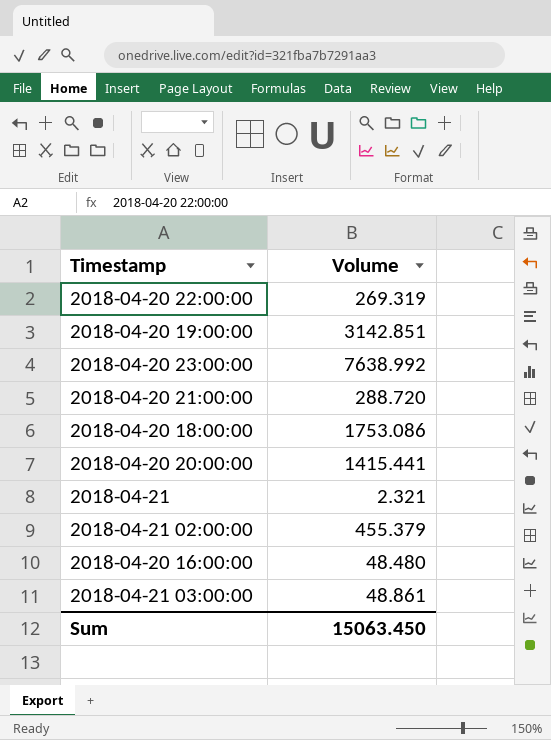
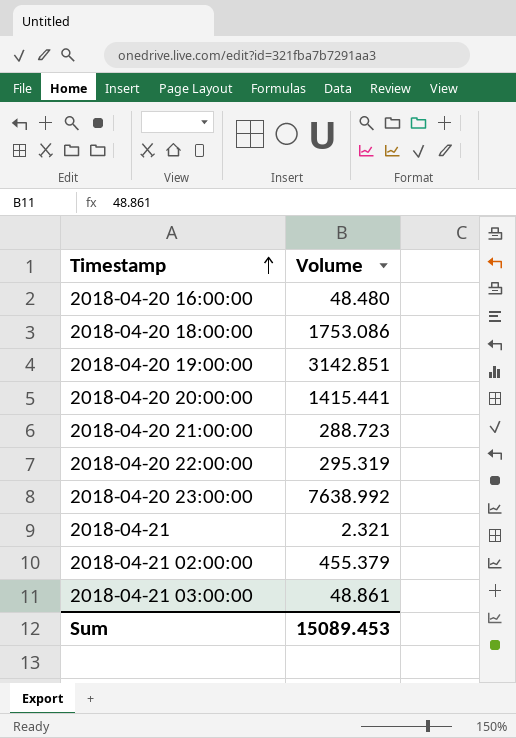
row order: none -> Timestamp ascending
2018-04-20 21:00:00 | Volume: 288.720 -> 288.723
2018-04-20 22:00:00 | Volume: 269.319 -> 295.319
Sum | Volume: 15063.450 -> 15089.453

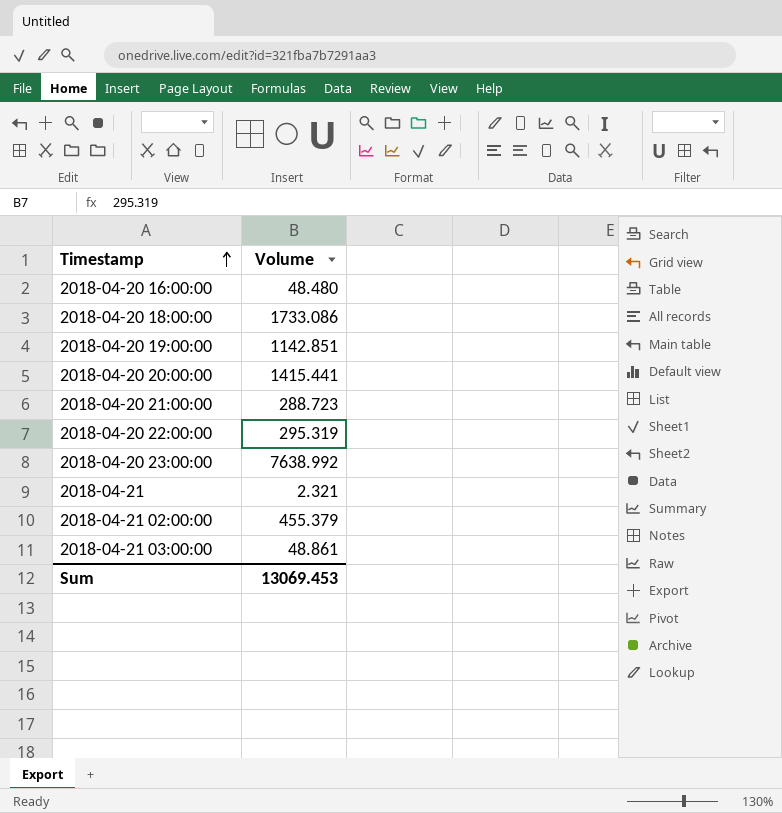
2018-04-20 18:00:00 | Volume: 1753.086 -> 1733.086
2018-04-20 19:00:00 | Volume: 3142.851 -> 1142.851
Sum | Volume: 15089.453 -> 13069.453

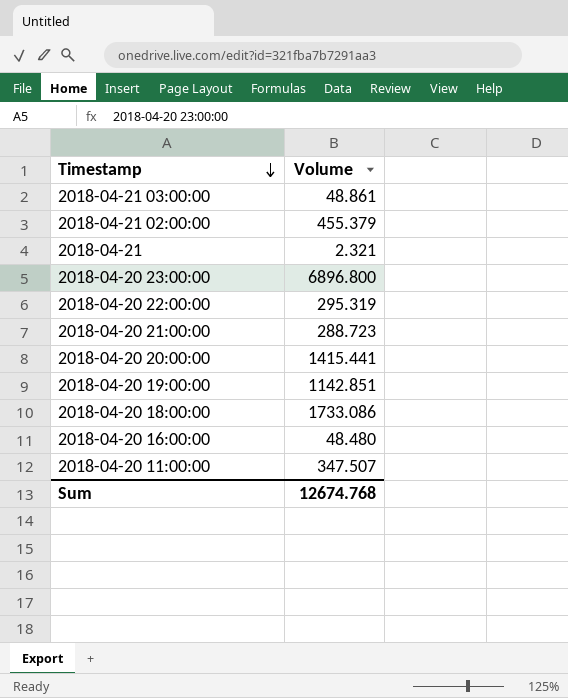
row order: Timestamp ascending -> Timestamp descending
2018-04-20 23:00:00 | Volume: 7638.992 -> 6896.800
row 2018-04-20 11:00:00: none -> 347.507
Sum | Volume: 13069.453 -> 12674.768

